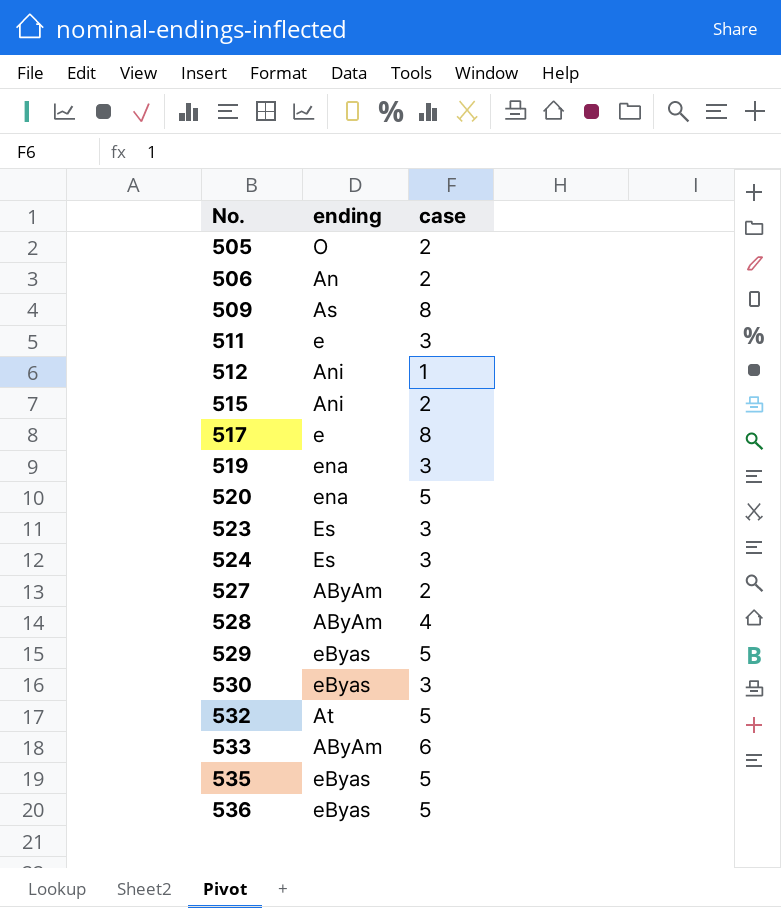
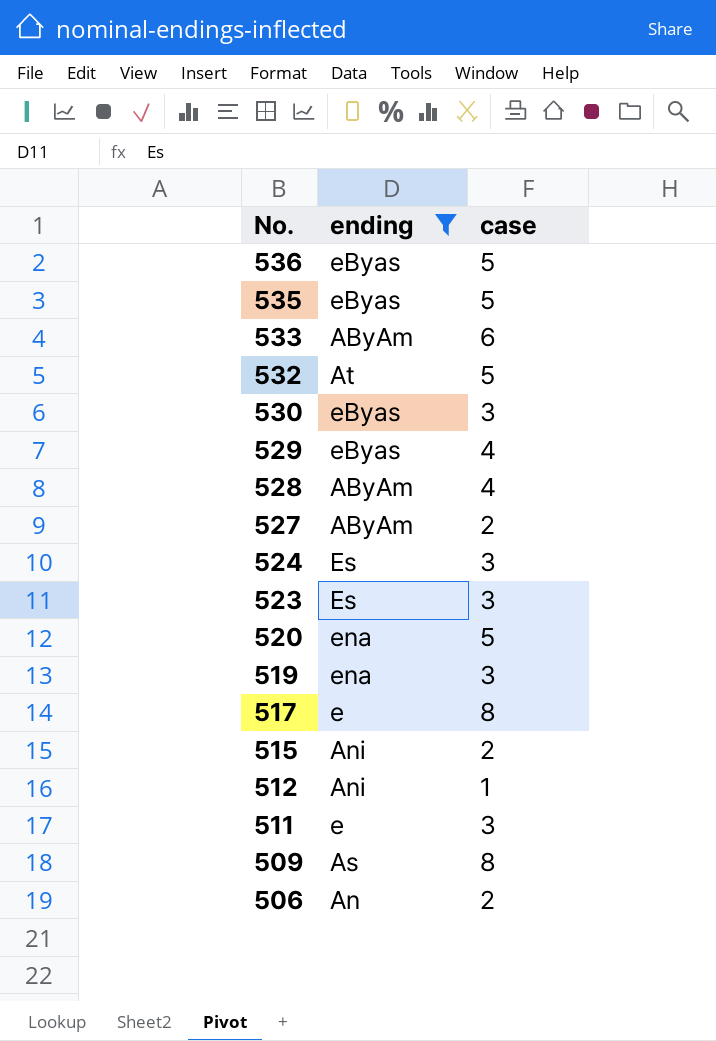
filter: none -> ending != O
row order: No. ascending -> No. descending
529 | case: 5 -> 4

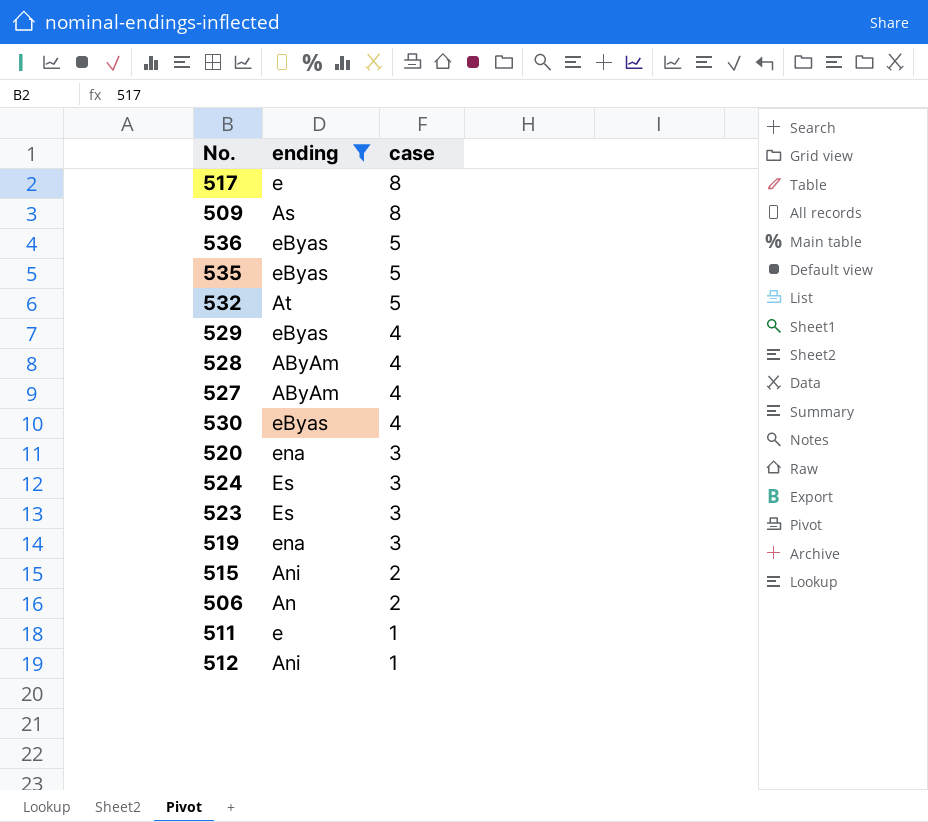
row order: No. descending -> case descending
row 533: AByAm | 6 -> none
527 | case: 2 -> 4
530 | case: 3 -> 4
520 | case: 5 -> 3
511 | case: 3 -> 1

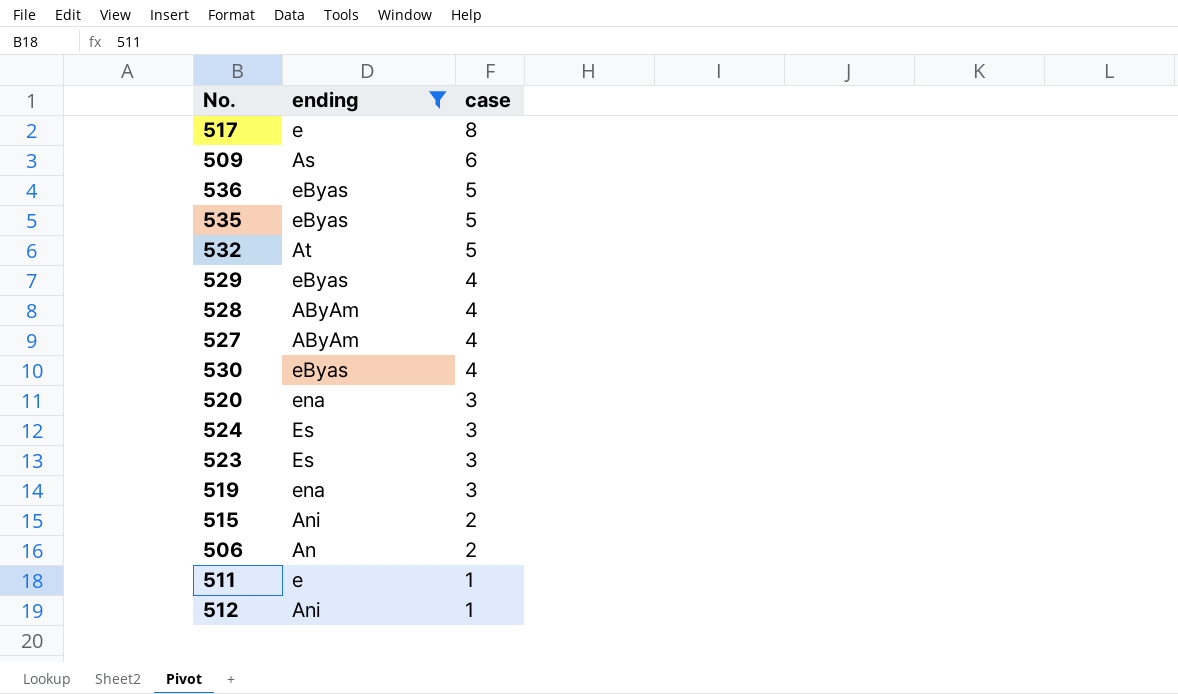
509 | case: 8 -> 6

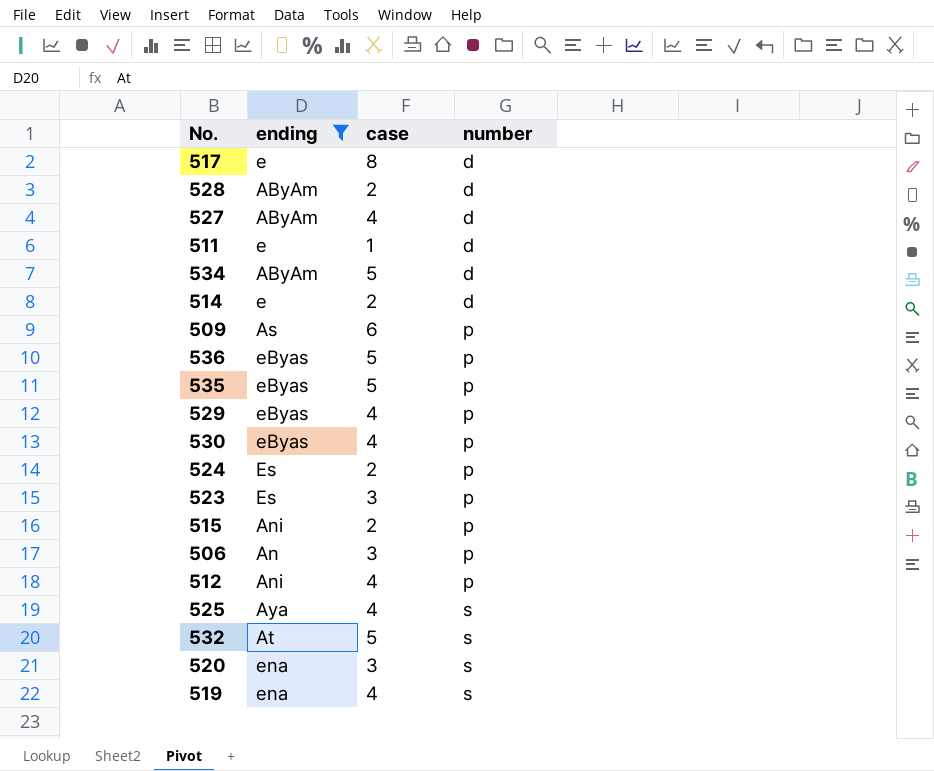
row order: case descending -> number ascending
column number | position: none -> 4
528 | case: 4 -> 2
row 534: none -> AByAm | 5 | d
row 514: none -> e | 2 | d
524 | case: 3 -> 2
506 | case: 2 -> 3
512 | case: 1 -> 4
row 525: none -> Aya | 4 | s
519 | case: 3 -> 4

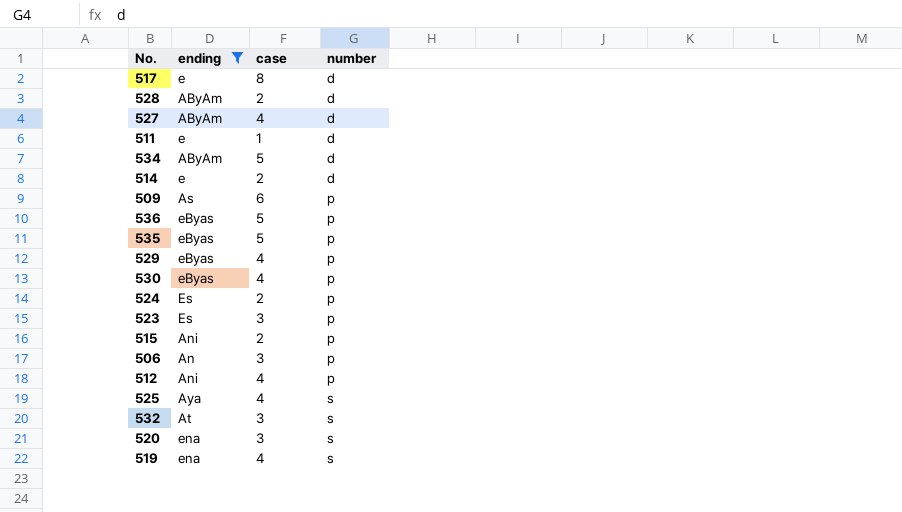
532 | case: 5 -> 3

